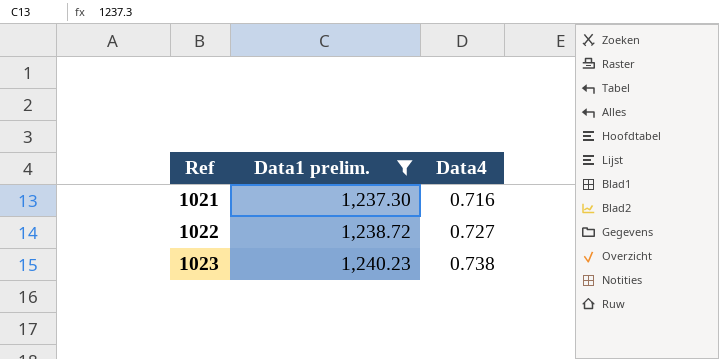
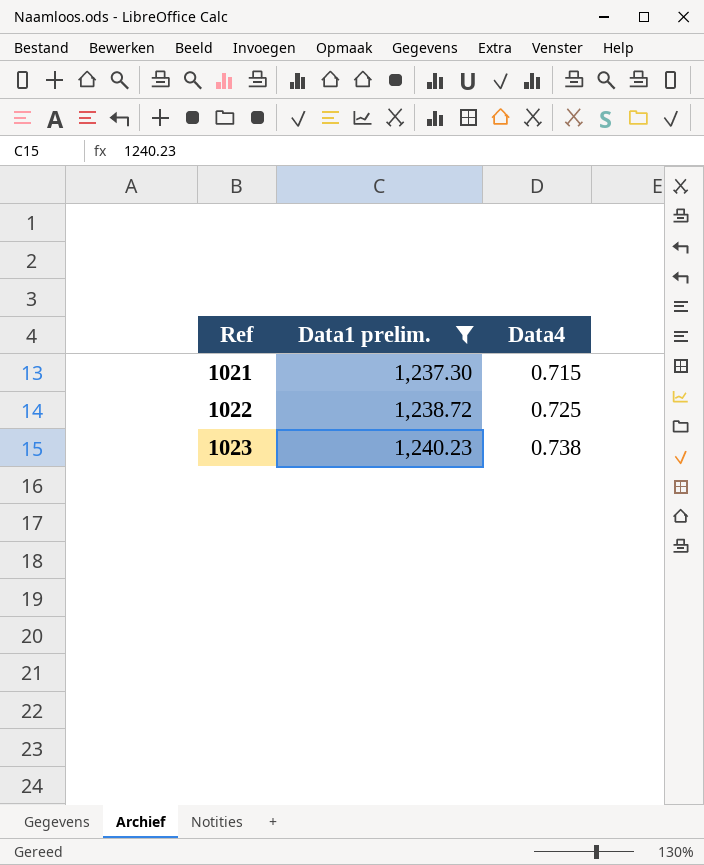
1021 | Data4: 0.716 -> 0.715
1022 | Data4: 0.727 -> 0.725

